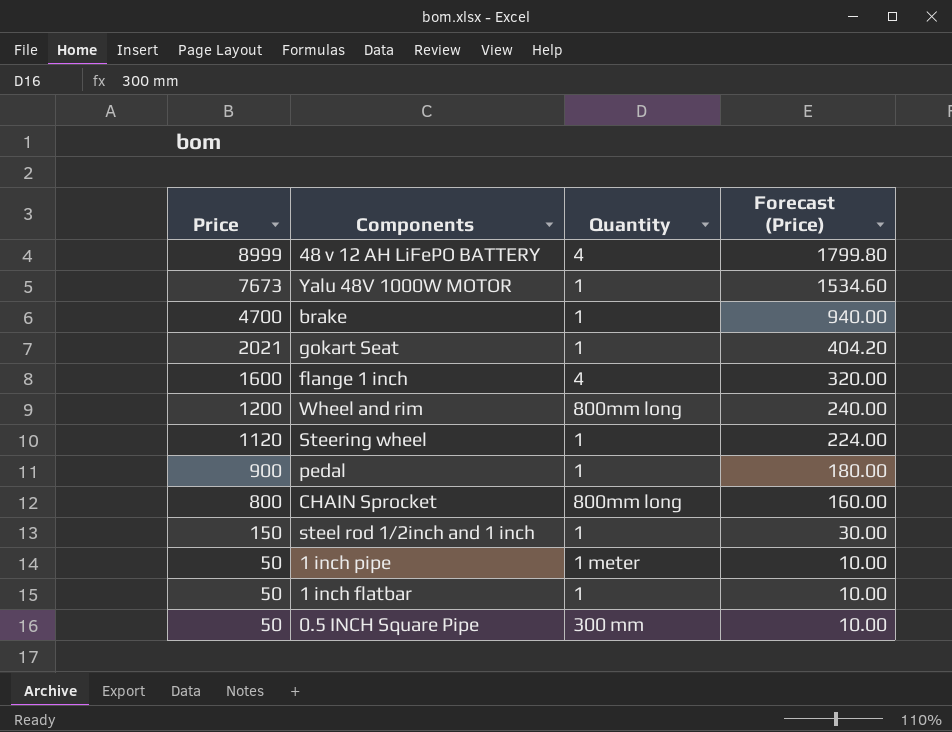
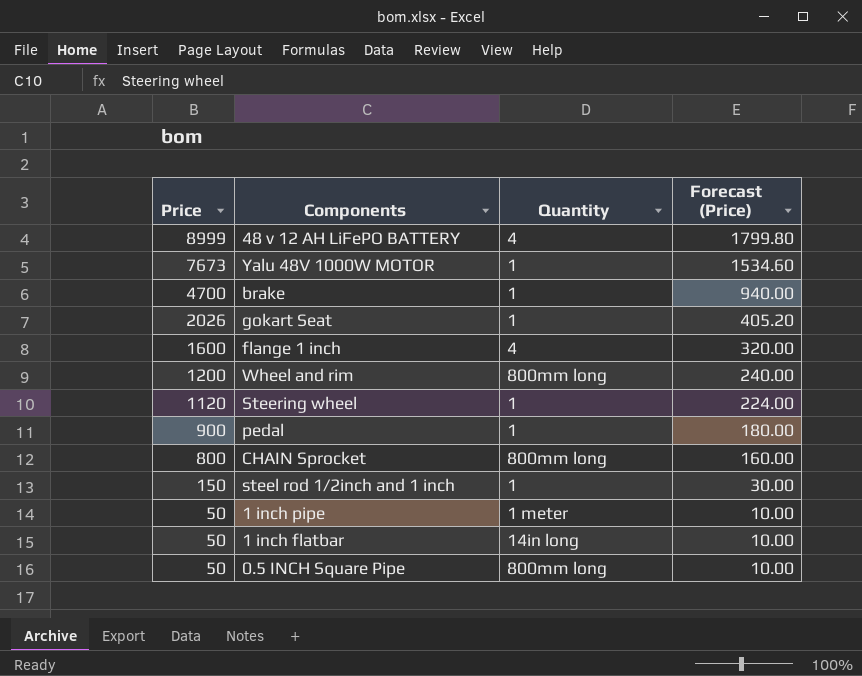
gokart Seat | Price: 2021 -> 2026
gokart Seat | Forecast (Price): 404.20 -> 405.20
1 inch flatbar | Quantity: 1 -> 14in long
0.5 INCH Square Pipe | Quantity: 300 mm -> 800mm long

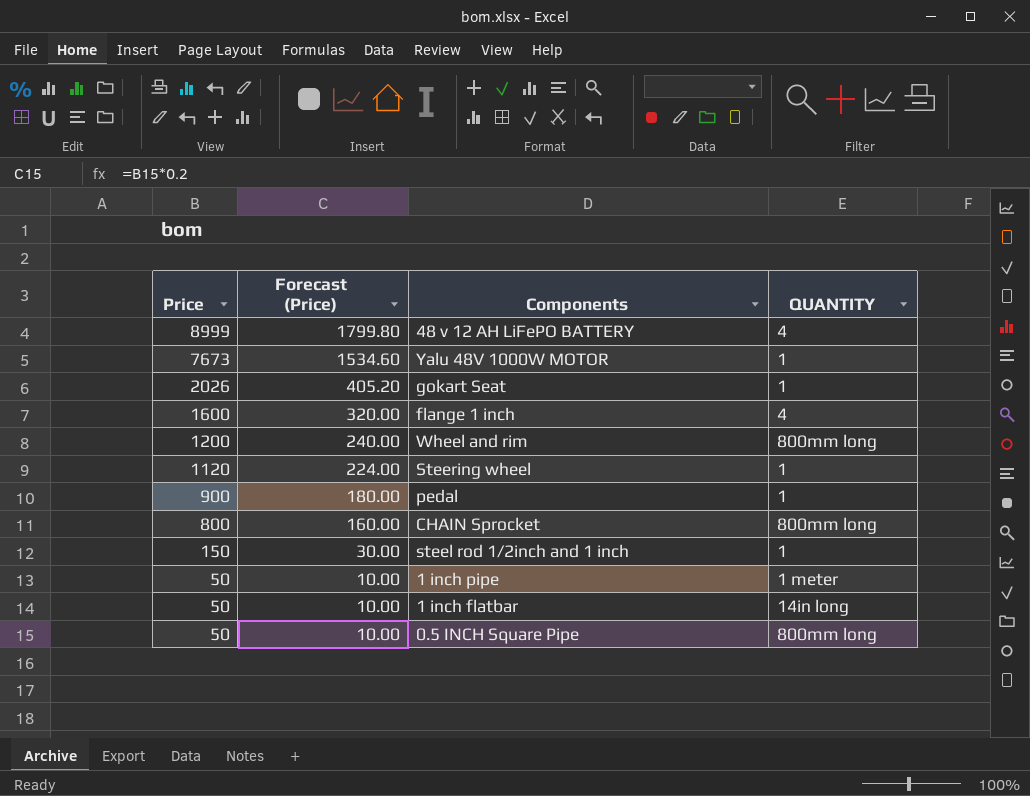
column Forecast (Price) | position: 4 -> 2
column name: Quantity -> QUANTITY
row brake: 4700 | 1 | 940.00 -> none

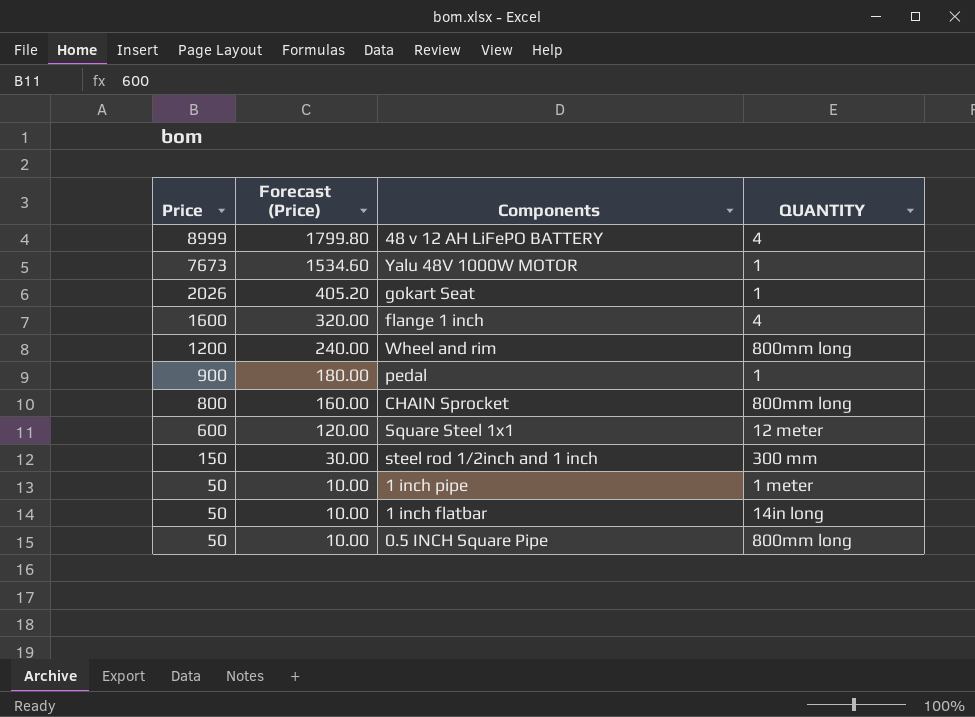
row Steering wheel: 1120 | 224.00 | 1 -> none
row Square Steel 1x1: none -> 600 | 120.00 | 12 meter
steel rod 1/2inch and 1 inch | QUANTITY: 1 -> 300 mm

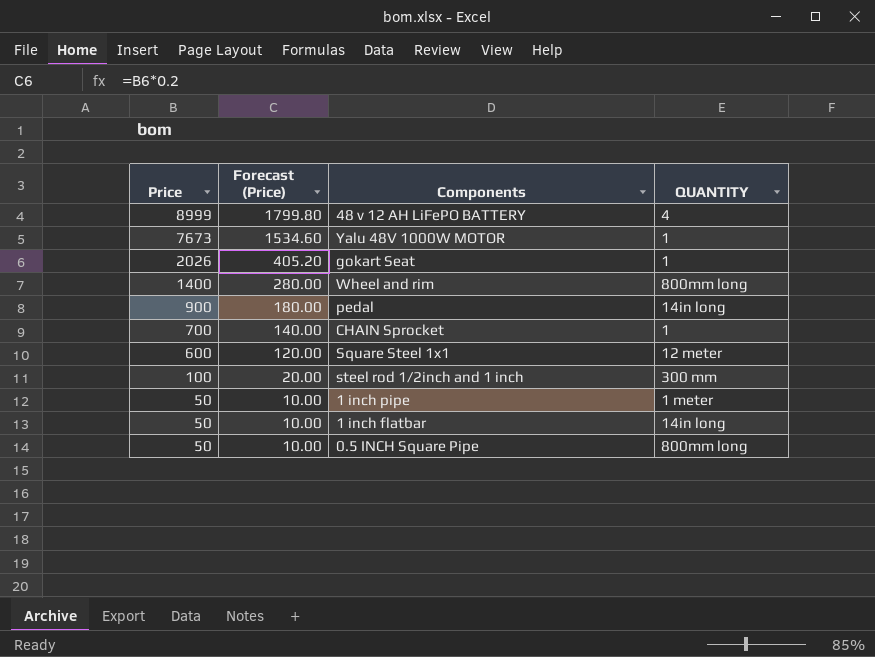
row flange 1 inch: 1600 | 320.00 | 4 -> none
Wheel and rim | Price: 1200 -> 1400
Wheel and rim | Forecast (Price): 240.00 -> 280.00
pedal | QUANTITY: 1 -> 14in long
CHAIN Sprocket | Price: 800 -> 700
CHAIN Sprocket | Forecast (Price): 160.00 -> 140.00
CHAIN Sprocket | QUANTITY: 800mm long -> 1
steel rod 1/2inch and 1 inch | Price: 150 -> 100
steel rod 1/2inch and 1 inch | Forecast (Price): 30.00 -> 20.00

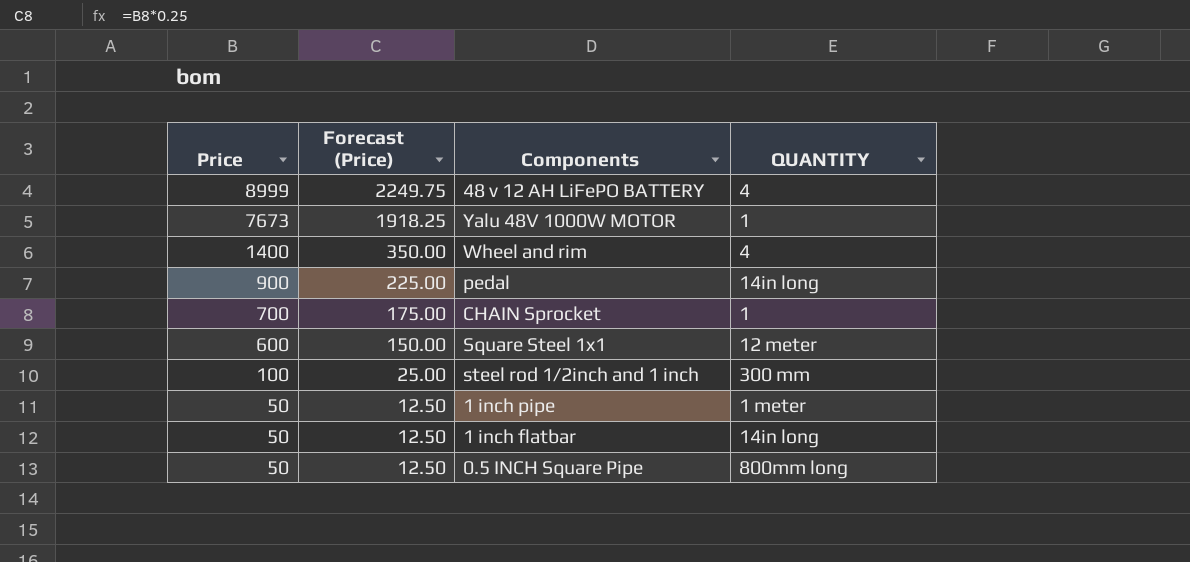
column Forecast (Price) | formula: [Price] * 0.2 -> [Price] * 0.25
row gokart Seat: 2026 | 405.20 | 1 -> none
Wheel and rim | QUANTITY: 800mm long -> 4

